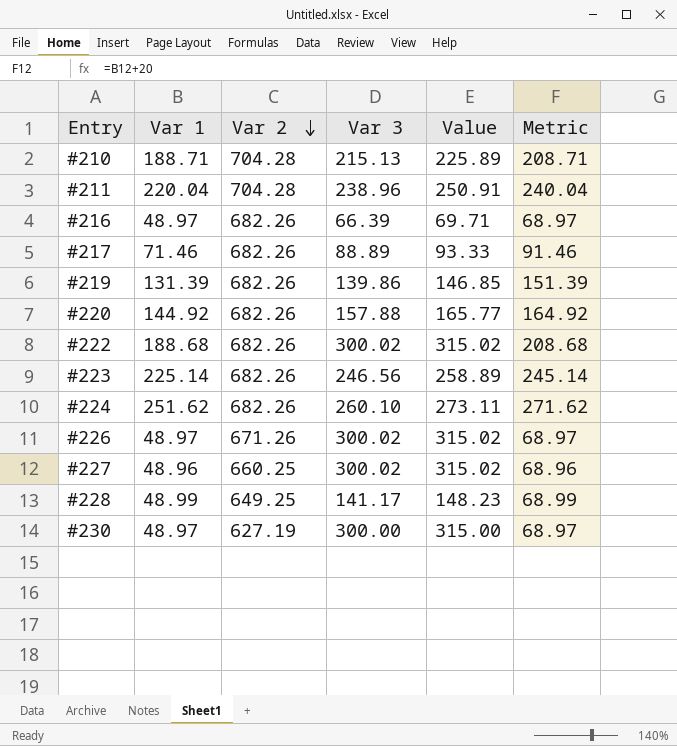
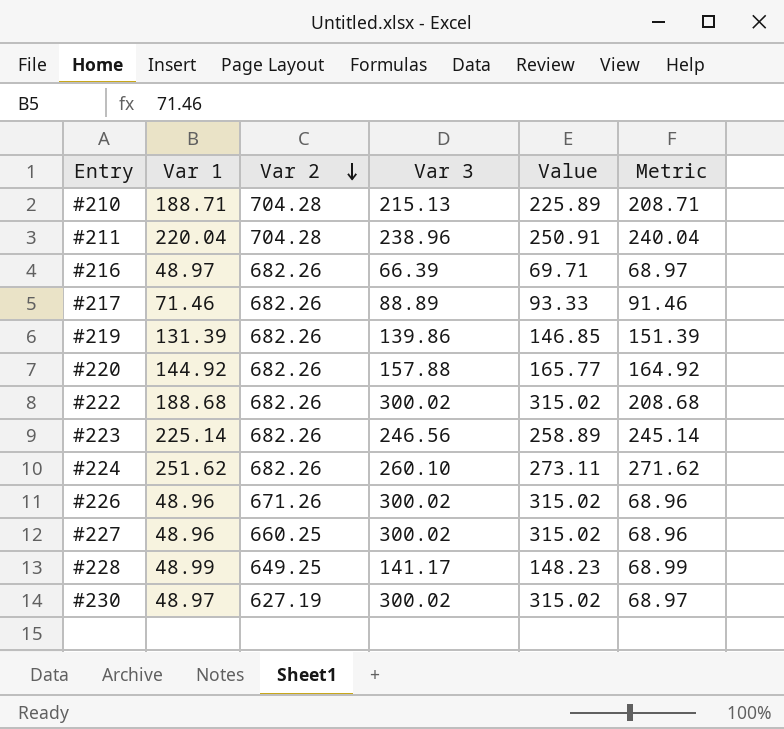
#226 | Var 1: 48.97 -> 48.96
#226 | Metric: 68.97 -> 68.96
#230 | Var 3: 300.00 -> 300.02
#230 | Value: 315.00 -> 315.02

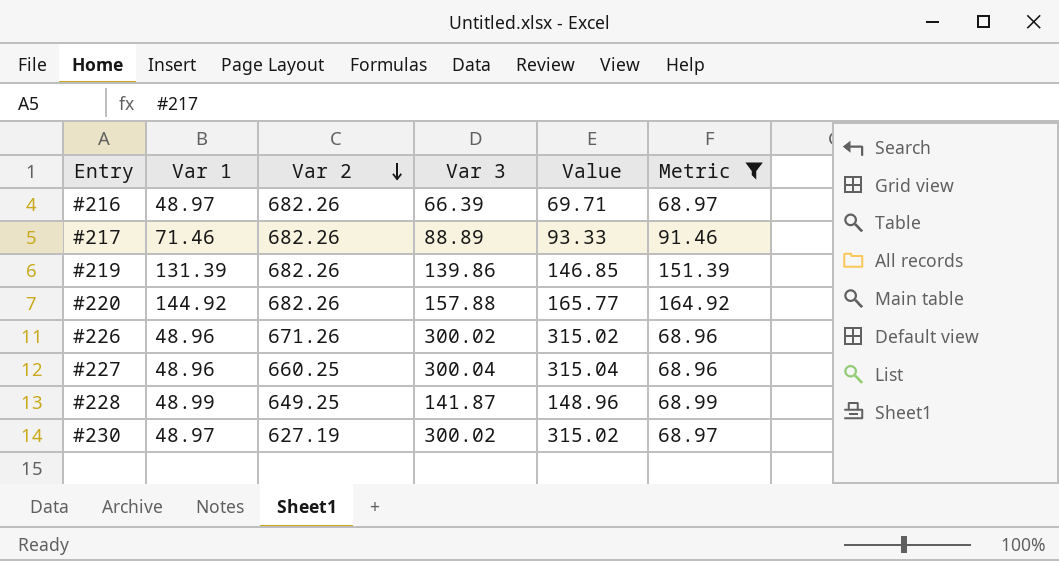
filter: none -> Metric <= 164.92
#227 | Var 3: 300.02 -> 300.04
#227 | Value: 315.02 -> 315.04
#228 | Var 3: 141.17 -> 141.87
#228 | Value: 148.23 -> 148.96

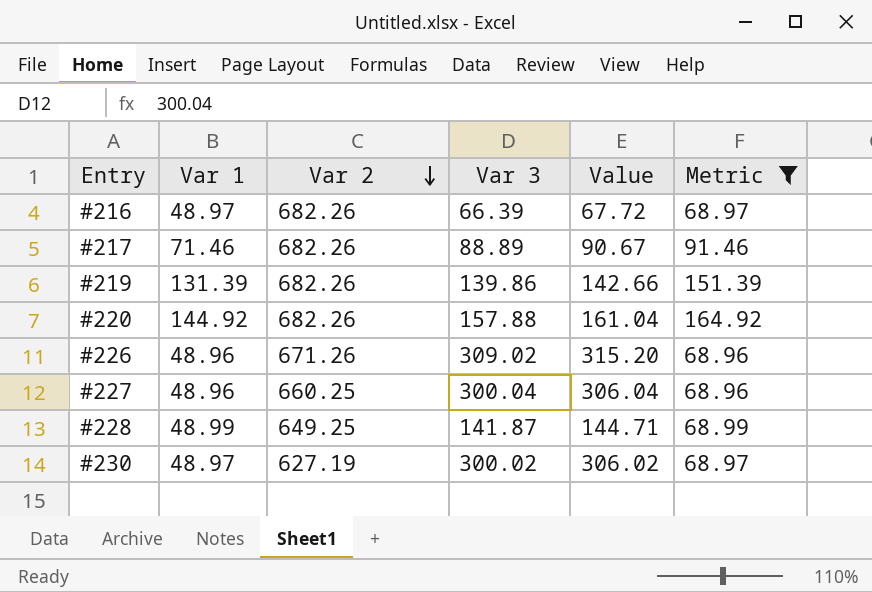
column Value | formula: [Var 3] * 1.05 -> [Var 3] * 1.02
#226 | Var 3: 300.02 -> 309.02

